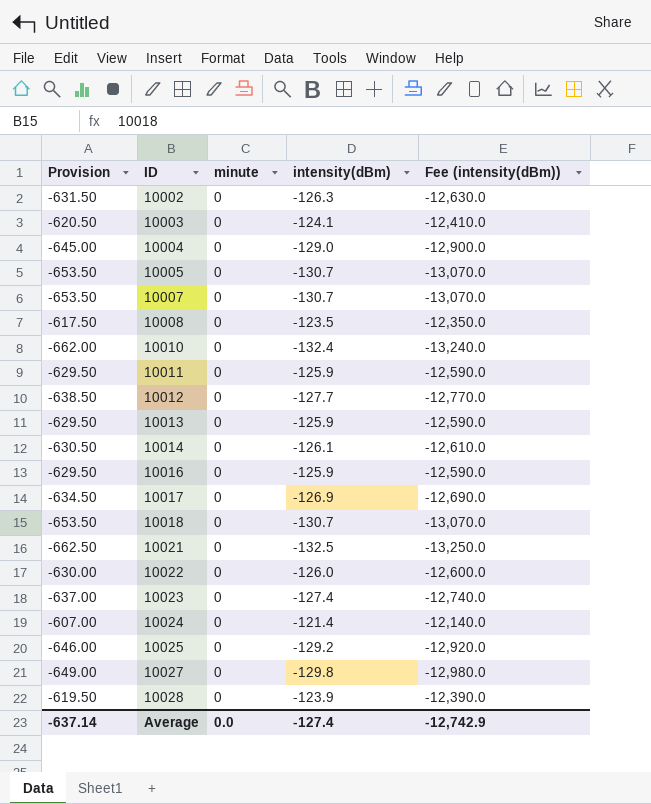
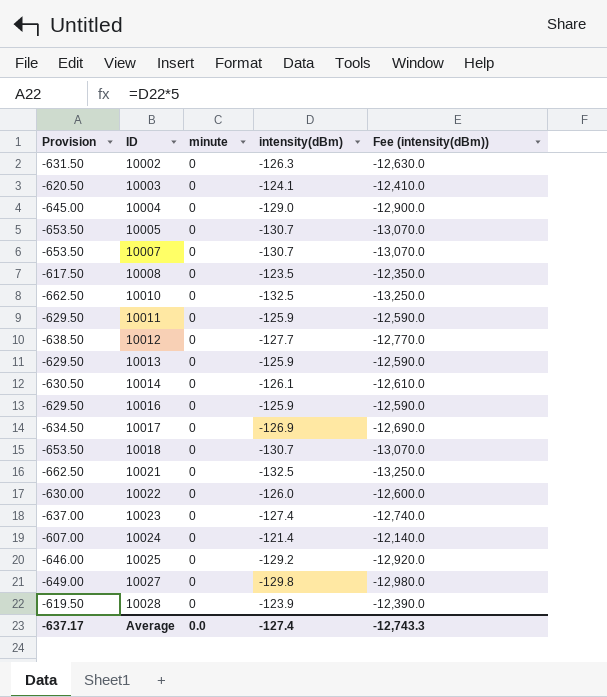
10010 | Provision: -662.00 -> -662.50
10010 | intensity(dBm): -132.4 -> -132.5
10010 | Fee (intensity(dBm)): -13,240.0 -> -13,250.0
Average | Provision: -637.14 -> -637.17
Average | Fee (intensity(dBm)): -12,742.9 -> -12,743.3

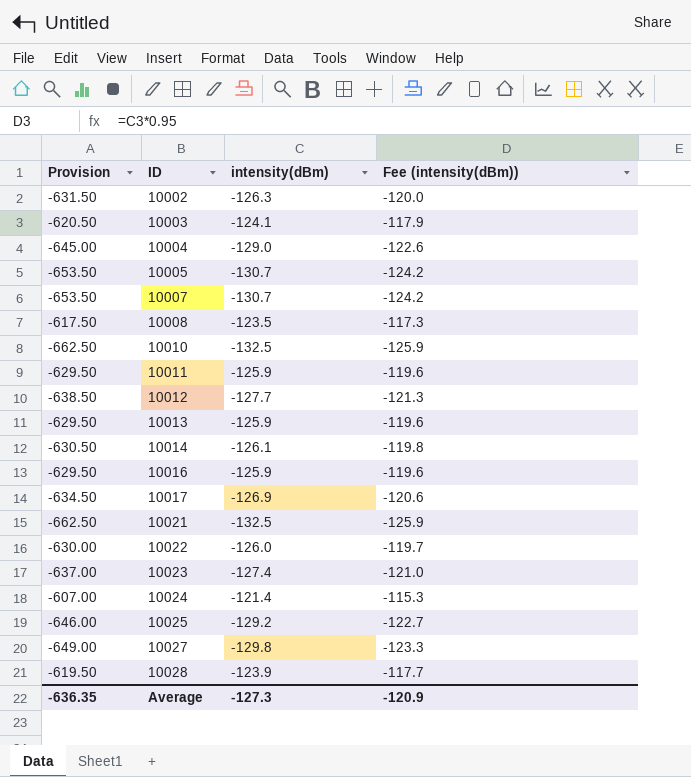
column minute | position: 3 -> none
column Fee (intensity(dBm)) | formula: [intensity(dBm)] * 100 -> [intensity(dBm)] * 0.95
row 10018: -653.50 | 0 | -130.7 | -13,070.0 -> none
Average | Provision: -637.17 -> -636.35
Average | intensity(dBm): -127.4 -> -127.3
Average | Fee (intensity(dBm)): -12,743.3 -> -120.9

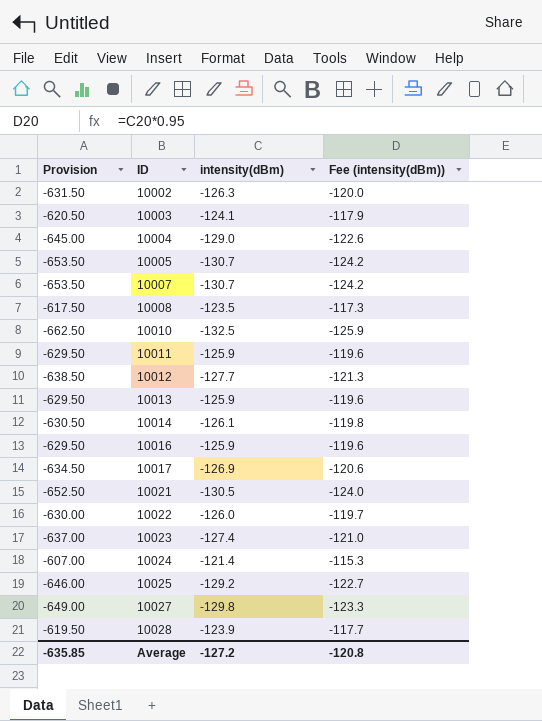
10021 | Provision: -662.50 -> -652.50
10021 | intensity(dBm): -132.5 -> -130.5
10021 | Fee (intensity(dBm)): -125.9 -> -124.0
Average | Provision: -636.35 -> -635.85
Average | intensity(dBm): -127.3 -> -127.2
Average | Fee (intensity(dBm)): -120.9 -> -120.8

